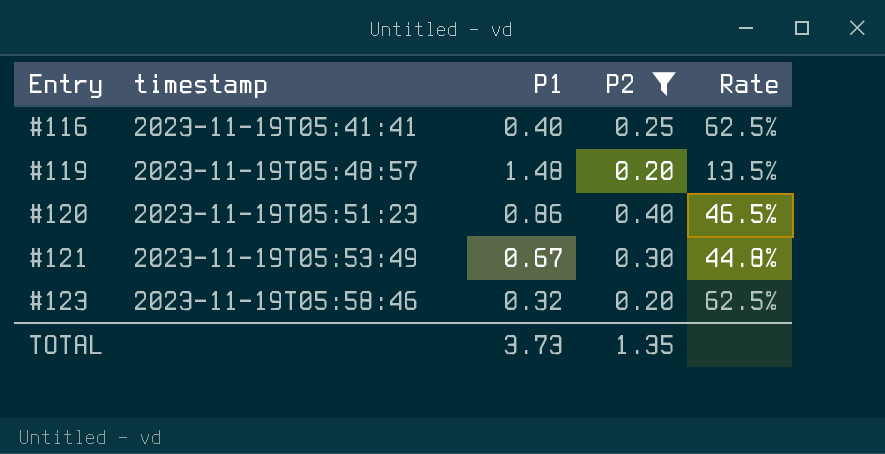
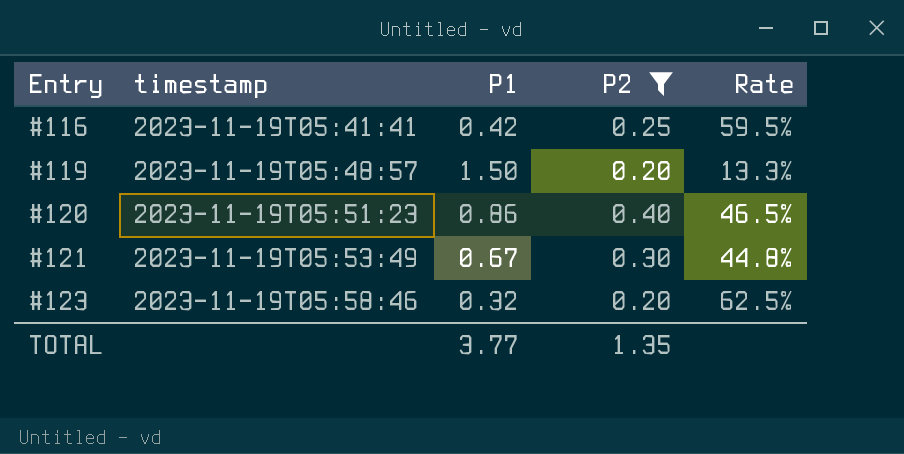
#116 | P1: 0.40 -> 0.42
#116 | Rate: 62.5% -> 59.5%
#119 | P1: 1.48 -> 1.50
#119 | Rate: 13.5% -> 13.3%
TOTAL | P1: 3.73 -> 3.77

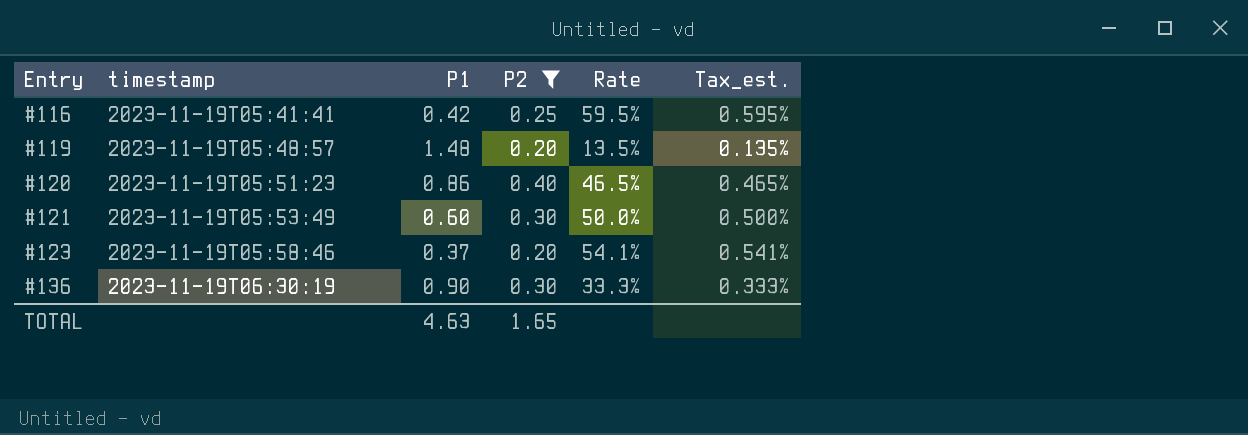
column Tax_est. | formula: none -> [Rate] * 0.01
#119 | P1: 1.50 -> 1.48
#119 | Rate: 13.3% -> 13.5%
#121 | P1: 0.67 -> 0.60
#121 | Rate: 44.8% -> 50.0%
#123 | P1: 0.32 -> 0.37
#123 | Rate: 62.5% -> 54.1%
row #136: none -> 2023-11-19T06:30:19 | 0.90 | 0.30 | 33.3% | 0.333%
TOTAL | P1: 3.77 -> 4.63
TOTAL | P2: 1.35 -> 1.65

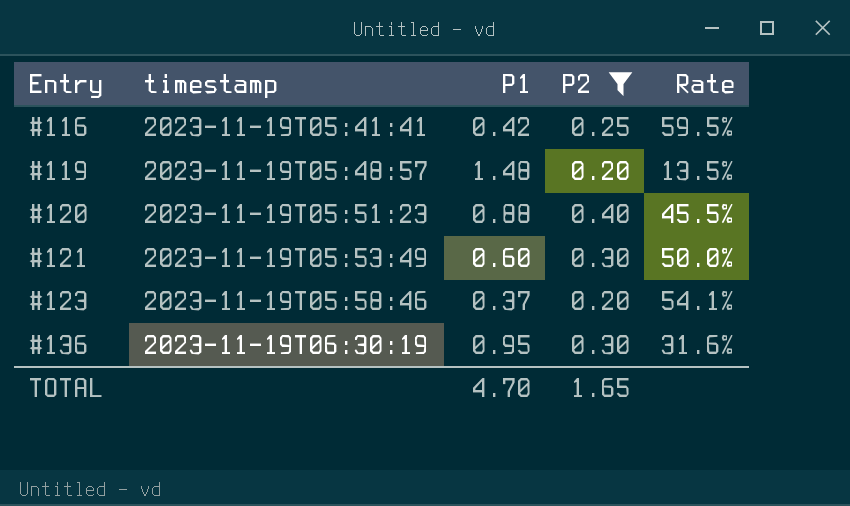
column Tax_est. | formula: [Rate] * 0.01 -> none
#120 | P1: 0.86 -> 0.88
#120 | Rate: 46.5% -> 45.5%
#136 | P1: 0.90 -> 0.95
#136 | Rate: 33.3% -> 31.6%
TOTAL | P1: 4.63 -> 4.70

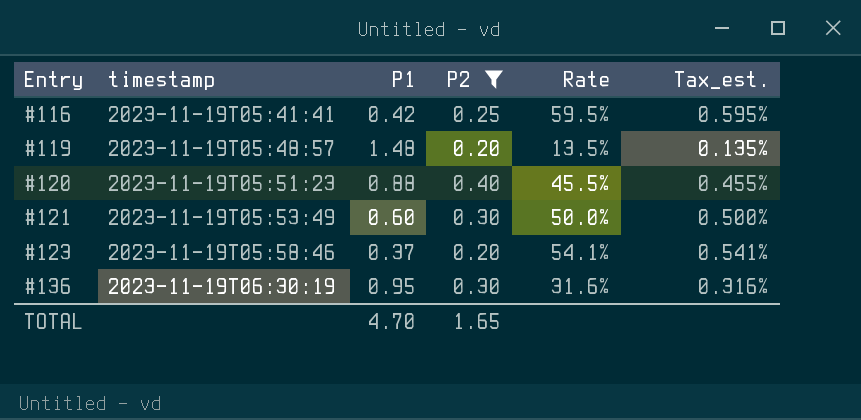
column Tax_est. | formula: none -> [Rate] * 0.01

